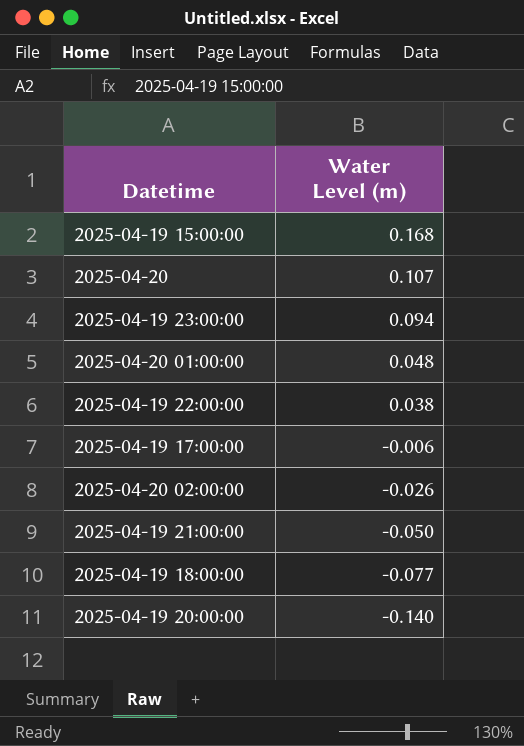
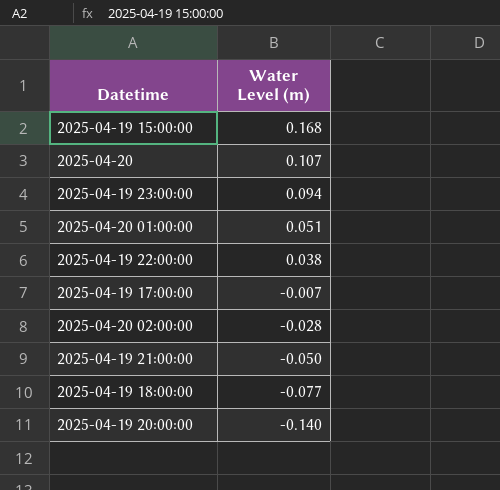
2025-04-20 01:00:00 | Water Level (m): 0.048 -> 0.051
2025-04-19 17:00:00 | Water Level (m): -0.006 -> -0.007
2025-04-20 02:00:00 | Water Level (m): -0.026 -> -0.028

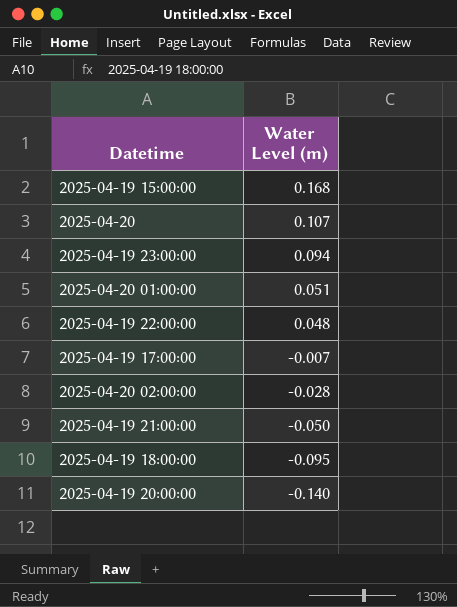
2025-04-19 22:00:00 | Water Level (m): 0.038 -> 0.048
2025-04-19 18:00:00 | Water Level (m): -0.077 -> -0.095

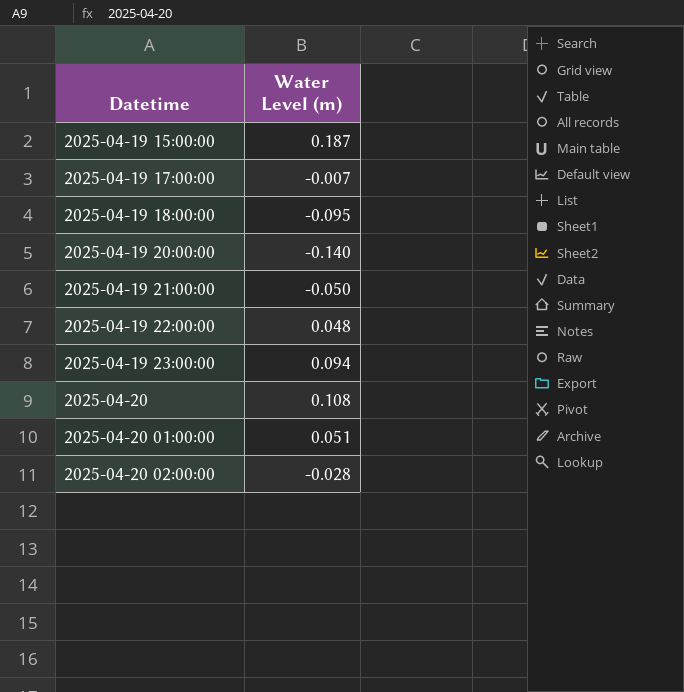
row order: Water Level (m) descending -> Datetime ascending
2025-04-19 15:00:00 | Water Level (m): 0.168 -> 0.187
2025-04-20 | Water Level (m): 0.107 -> 0.108

